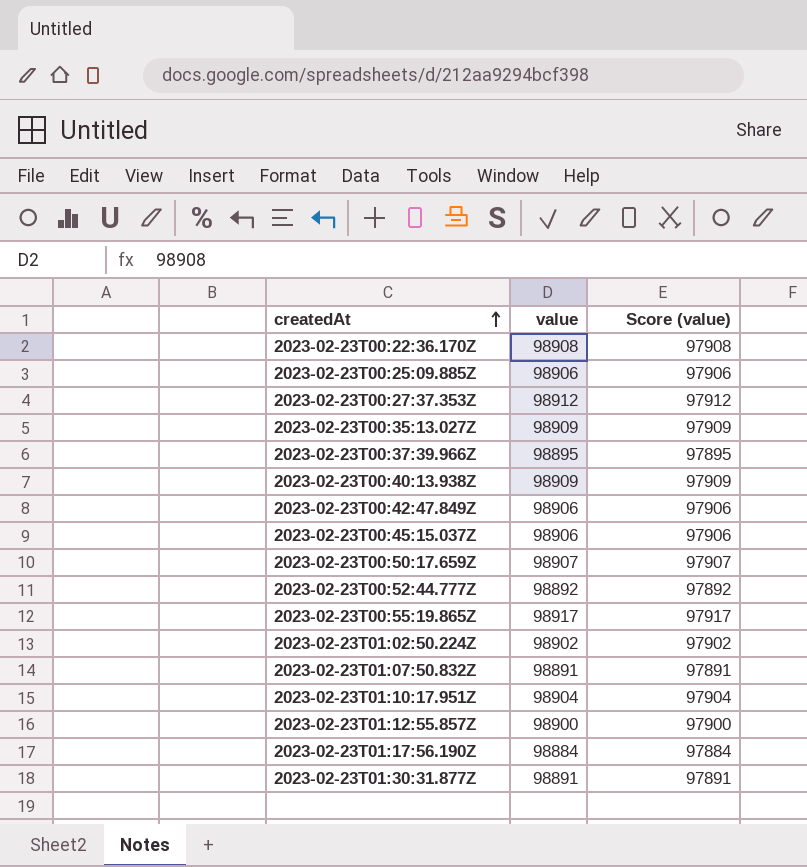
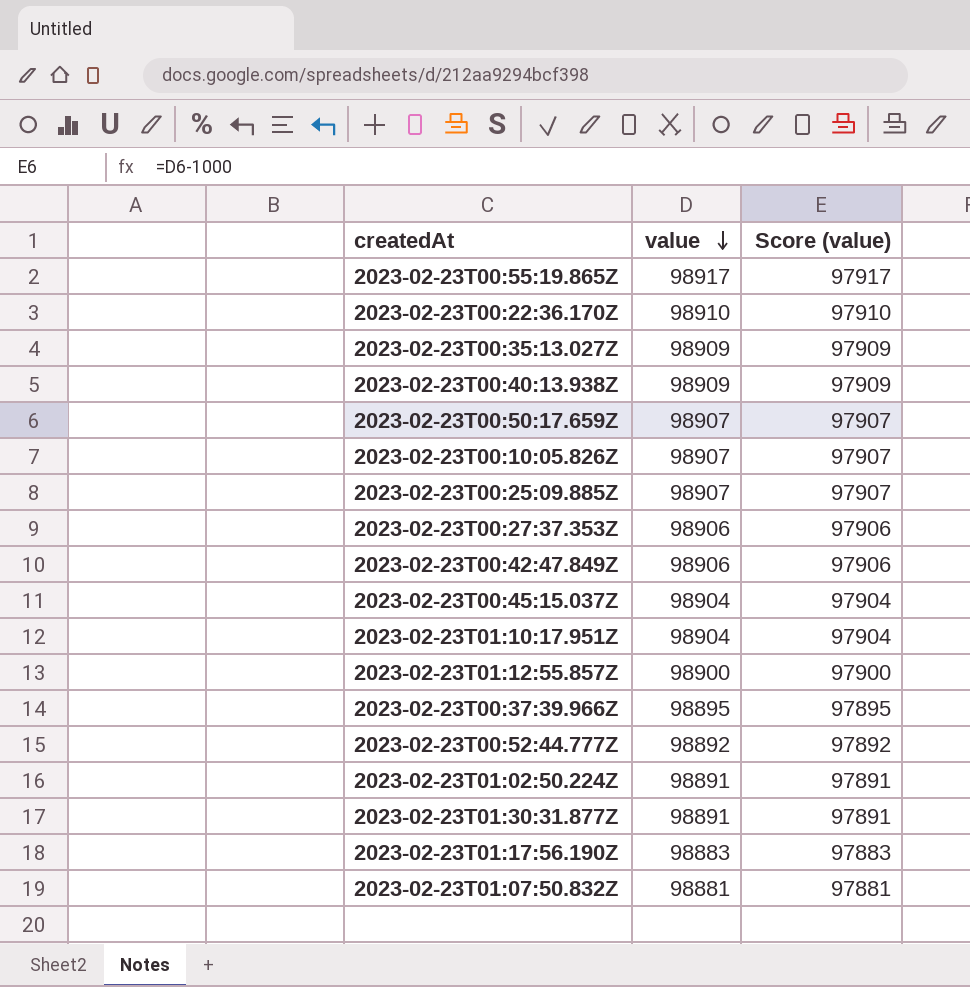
row order: createdAt ascending -> value descending
2023-02-23T00:22:36.170Z | value: 98908 -> 98910
2023-02-23T00:22:36.170Z | Score (value): 97908 -> 97910
row 2023-02-23T00:10:05.826Z: none -> 98907 | 97907
2023-02-23T00:25:09.885Z | value: 98906 -> 98907
2023-02-23T00:25:09.885Z | Score (value): 97906 -> 97907
2023-02-23T00:27:37.353Z | value: 98912 -> 98906
2023-02-23T00:27:37.353Z | Score (value): 97912 -> 97906
2023-02-23T00:45:15.037Z | value: 98906 -> 98904
2023-02-23T00:45:15.037Z | Score (value): 97906 -> 97904
2023-02-23T01:02:50.224Z | value: 98902 -> 98891
2023-02-23T01:02:50.224Z | Score (value): 97902 -> 97891
2023-02-23T01:17:56.190Z | value: 98884 -> 98883
2023-02-23T01:17:56.190Z | Score (value): 97884 -> 97883
2023-02-23T01:07:50.832Z | value: 98891 -> 98881
2023-02-23T01:07:50.832Z | Score (value): 97891 -> 97881

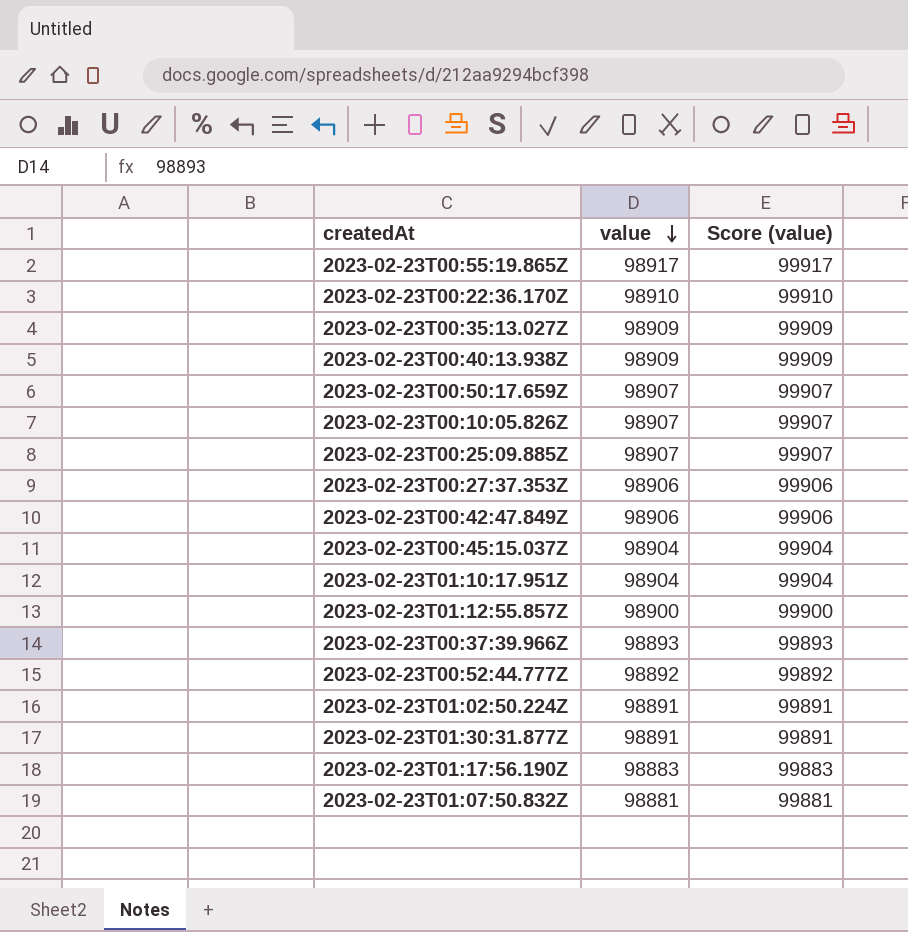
column Score (value) | formula: [value] - 1000 -> [value] + 1000
2023-02-23T00:37:39.966Z | value: 98895 -> 98893

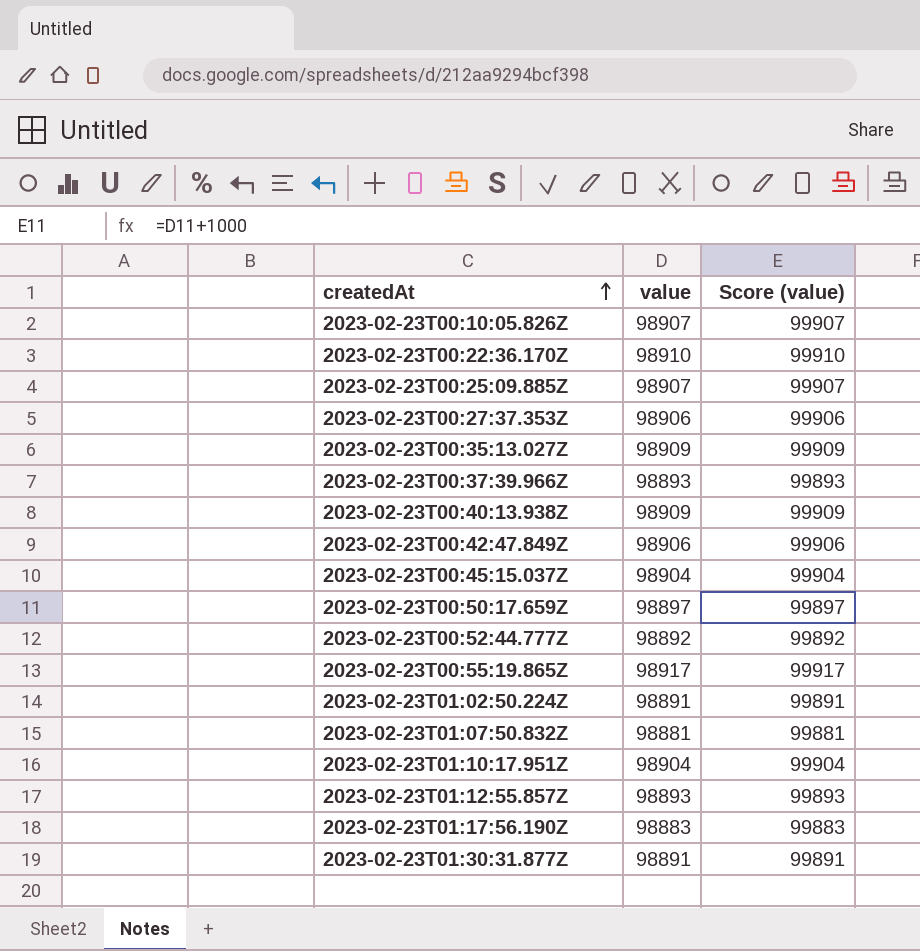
row order: value descending -> createdAt ascending
2023-02-23T00:50:17.659Z | value: 98907 -> 98897
2023-02-23T00:50:17.659Z | Score (value): 99907 -> 99897
2023-02-23T01:12:55.857Z | value: 98900 -> 98893
2023-02-23T01:12:55.857Z | Score (value): 99900 -> 99893

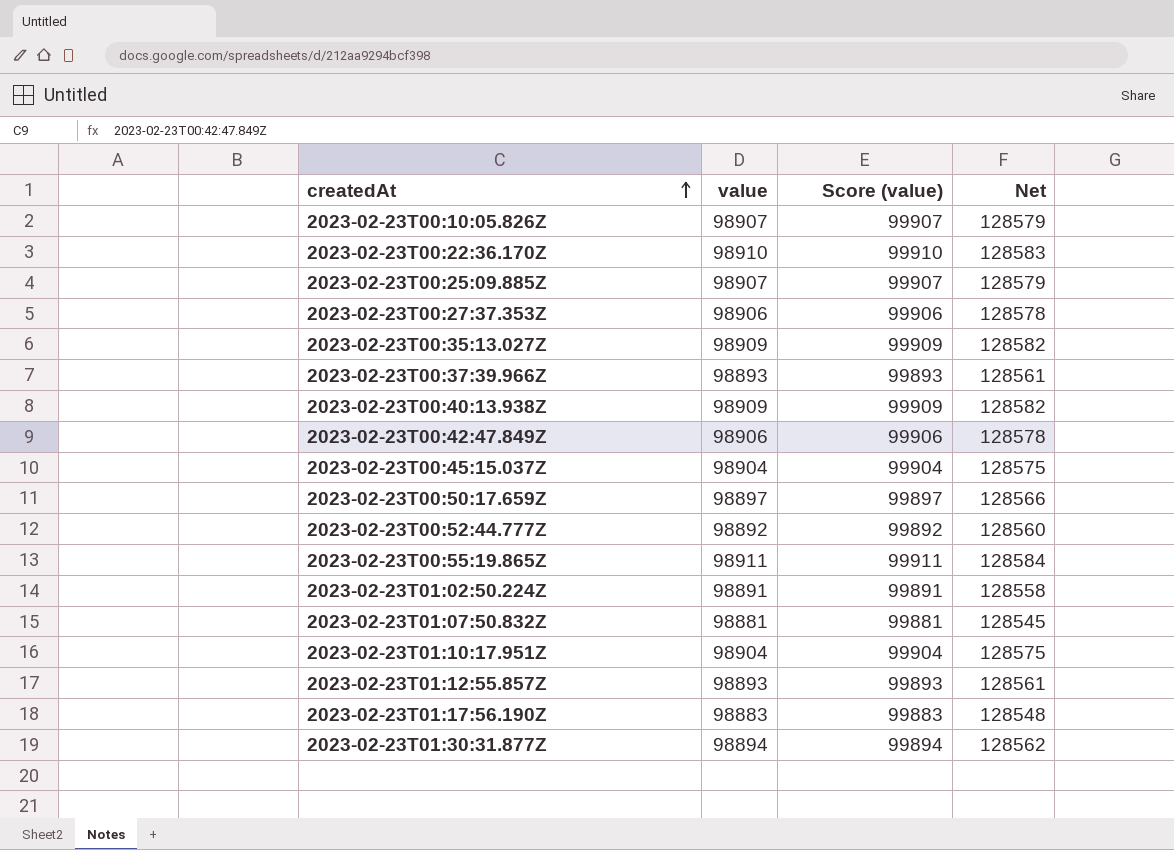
column Net | formula: none -> [value] * 1.3
2023-02-23T00:55:19.865Z | value: 98917 -> 98911
2023-02-23T00:55:19.865Z | Score (value): 99917 -> 99911
2023-02-23T01:30:31.877Z | value: 98891 -> 98894
2023-02-23T01:30:31.877Z | Score (value): 99891 -> 99894

